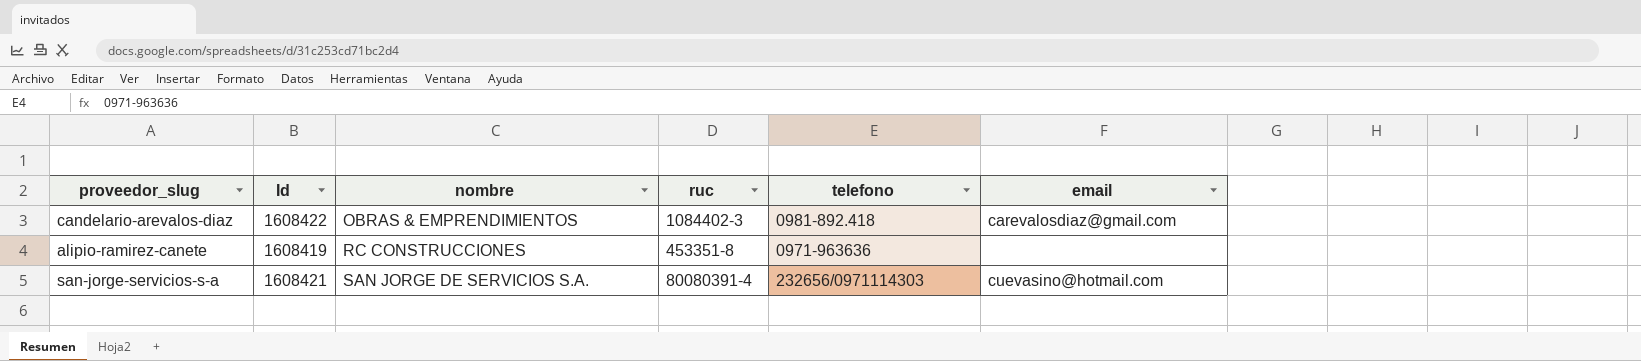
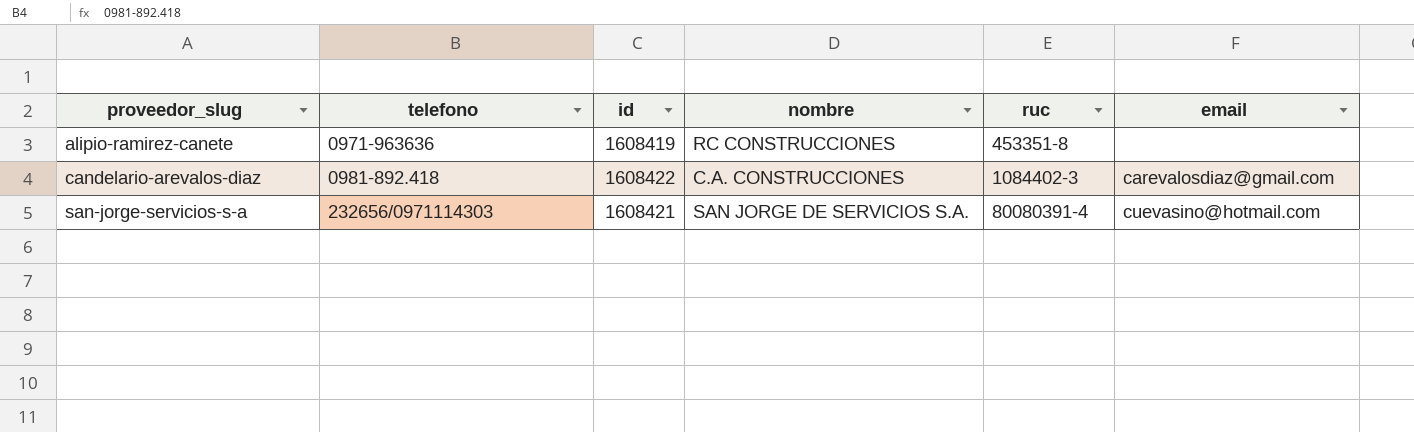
row order: nombre ascending -> proveedor_slug ascending
column telefono | position: 5 -> 2
column name: Id -> id
candelario-arevalos-diaz | nombre: OBRAS & EMPRENDIMIENTOS -> C.A. CONSTRUCCIONES

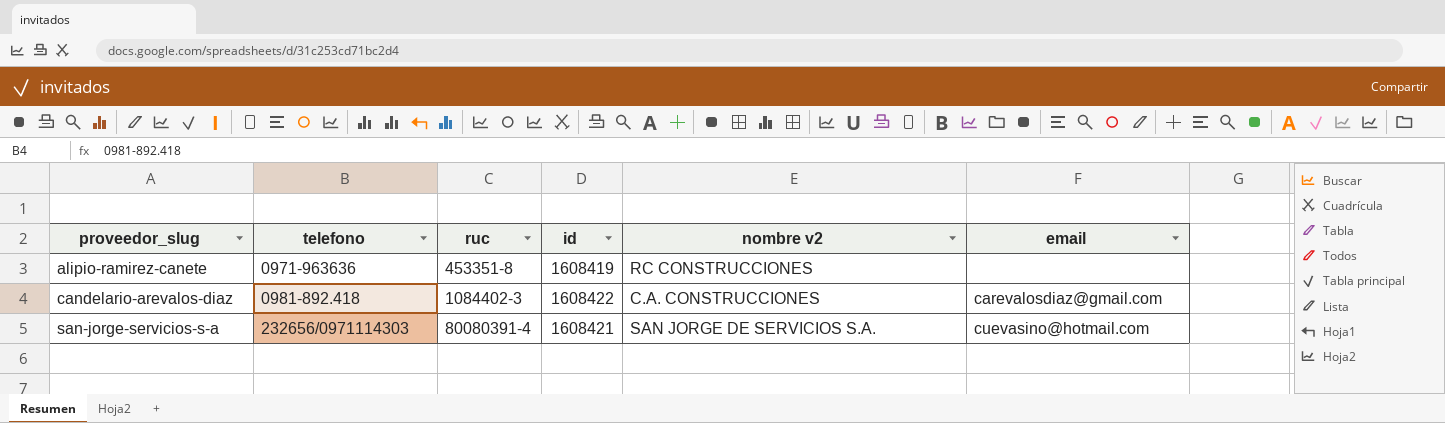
column ruc | position: 5 -> 3
column name: nombre -> nombre v2

